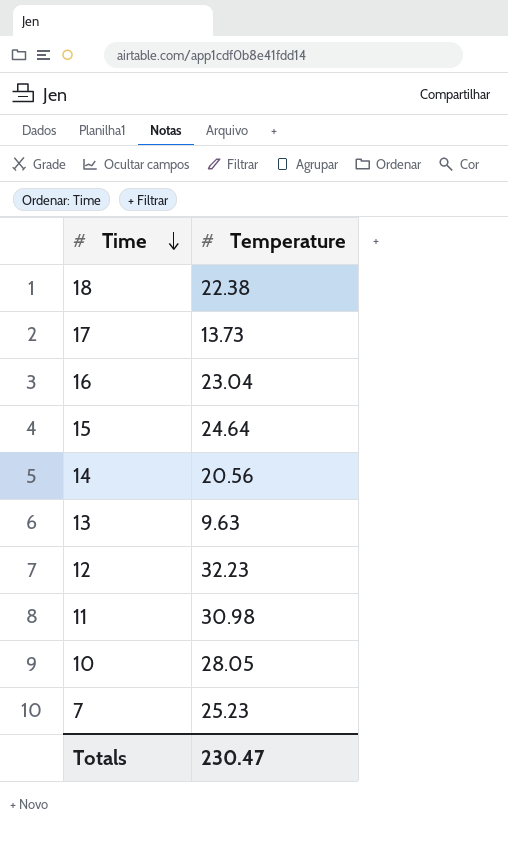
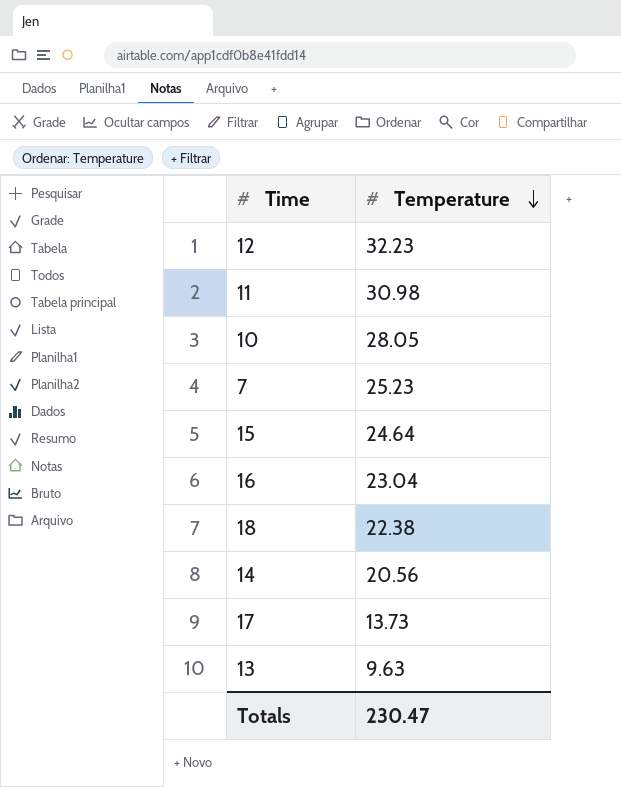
row order: Time descending -> Temperature descending

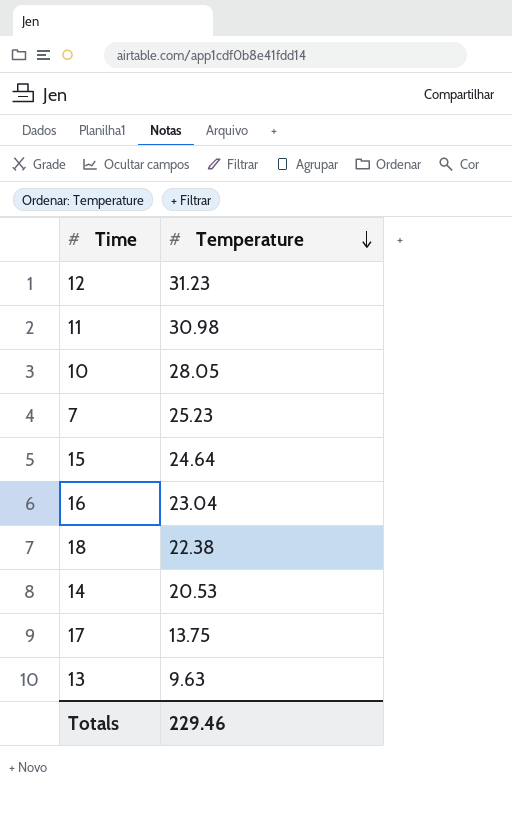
12 | Temperature: 32.23 -> 31.23
14 | Temperature: 20.56 -> 20.53
17 | Temperature: 13.73 -> 13.75
Totals | Temperature: 230.47 -> 229.46

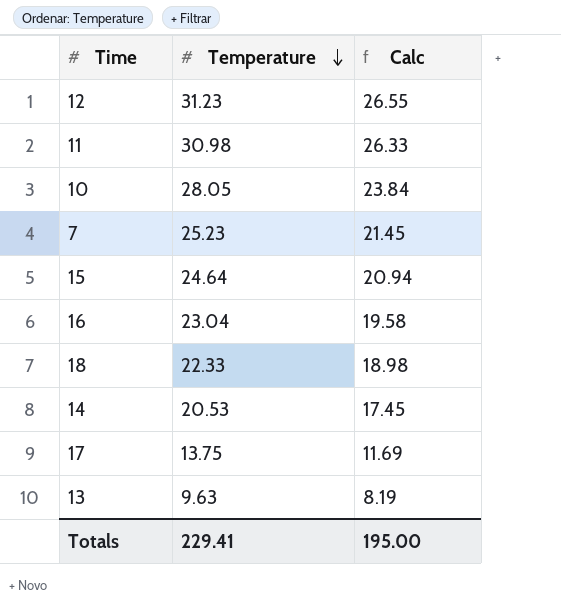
column Calc | formula: none -> [Temperature] * 0.85
18 | Temperature: 22.38 -> 22.33
Totals | Temperature: 229.46 -> 229.41

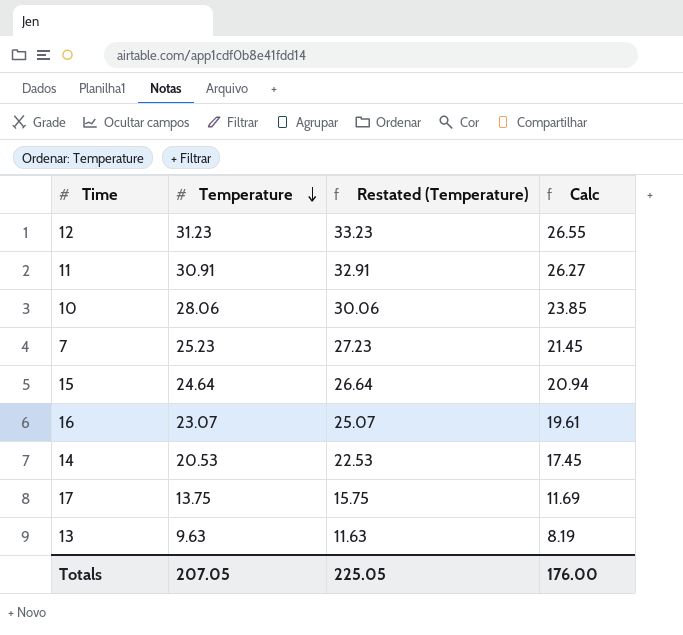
column Restated (Temperature) | formula: none -> [Temperature] + 2
row 18: 22.33 | 18.98 -> none
11 | Temperature: 30.98 -> 30.91
11 | Calc: 26.33 -> 26.27
10 | Temperature: 28.05 -> 28.06
10 | Calc: 23.84 -> 23.85
16 | Temperature: 23.04 -> 23.07
16 | Calc: 19.58 -> 19.61
Totals | Temperature: 229.41 -> 207.05
Totals | Calc: 195.00 -> 176.00

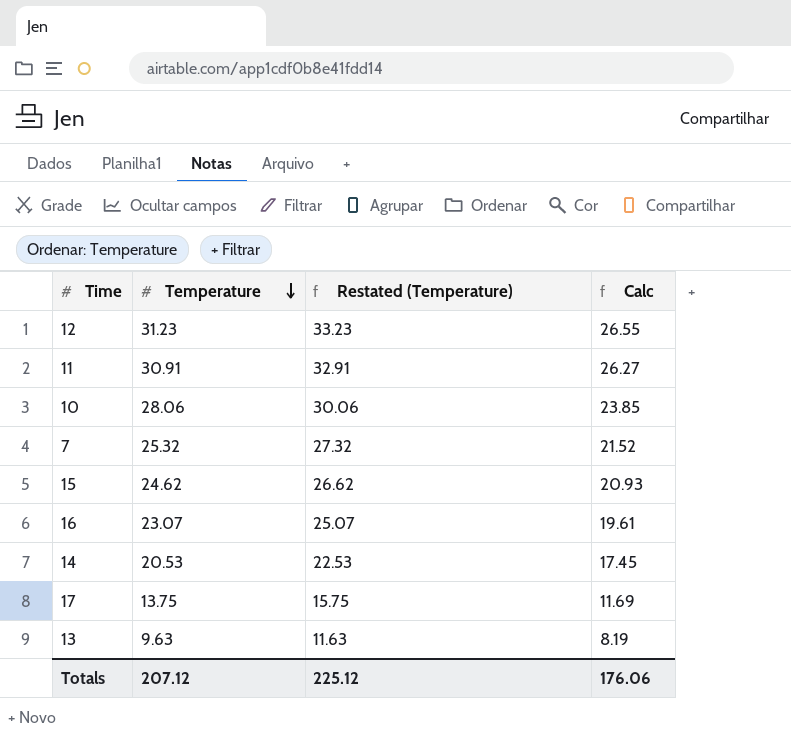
7 | Temperature: 25.23 -> 25.32
7 | Restated (Temperature): 27.23 -> 27.32
7 | Calc: 21.45 -> 21.52
15 | Temperature: 24.64 -> 24.62
15 | Restated (Temperature): 26.64 -> 26.62
15 | Calc: 20.94 -> 20.93
Totals | Temperature: 207.05 -> 207.12
Totals | Restated (Temperature): 225.05 -> 225.12
Totals | Calc: 176.00 -> 176.06

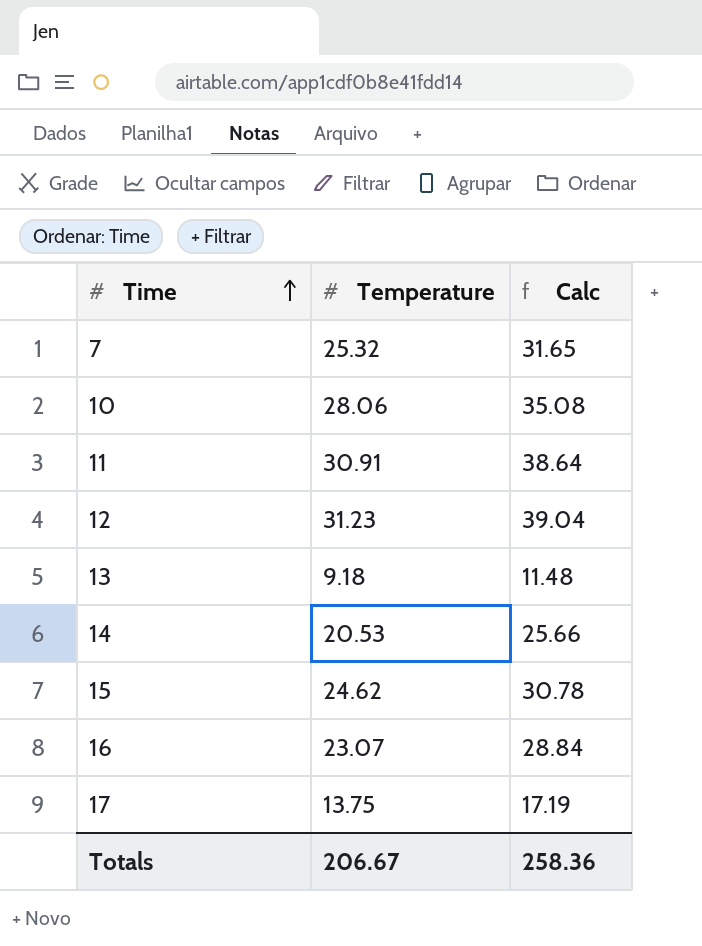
row order: Temperature descending -> Time ascending
column Restated (Temperature) | formula: [Temperature] + 2 -> none
column Calc | formula: [Temperature] * 0.85 -> [Temperature] * 1.25
13 | Temperature: 9.63 -> 9.18
Totals | Temperature: 207.12 -> 206.67
Totals | Calc: 176.06 -> 258.36

